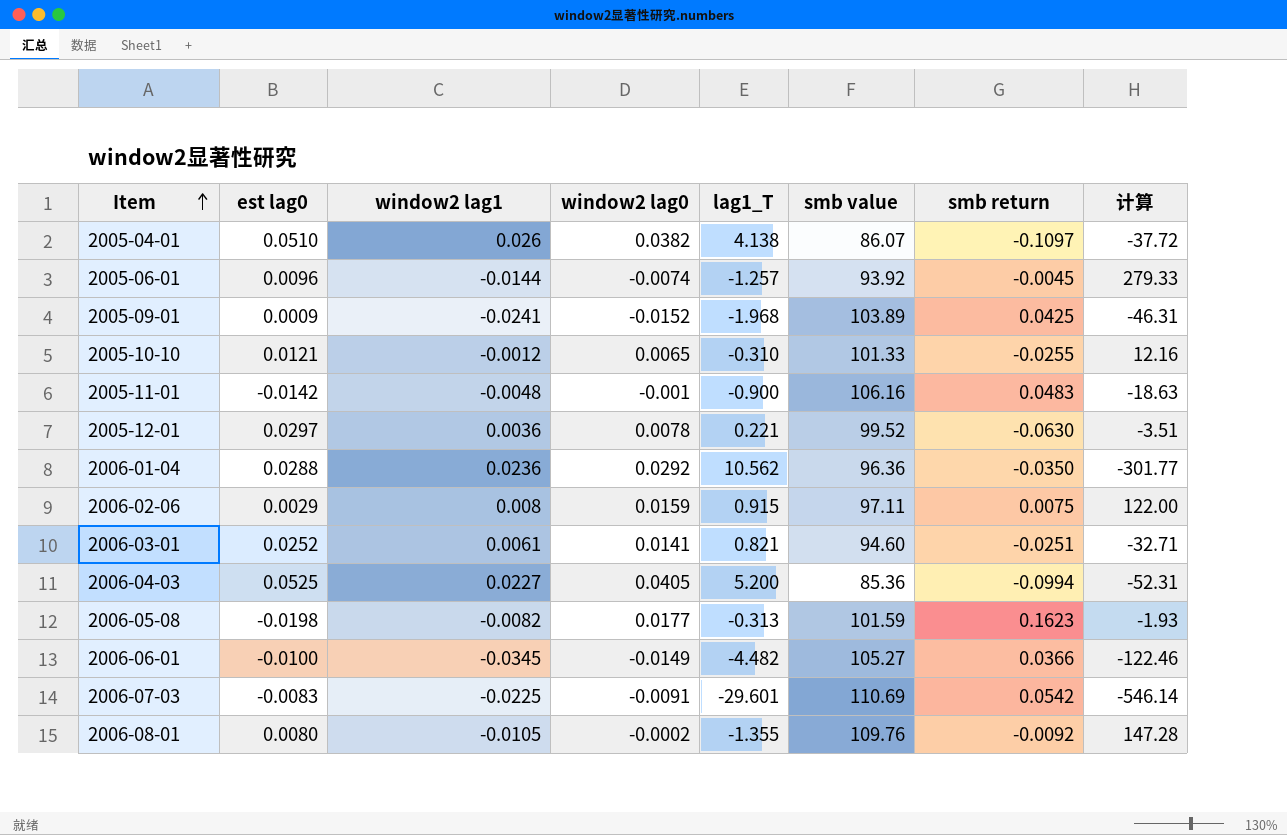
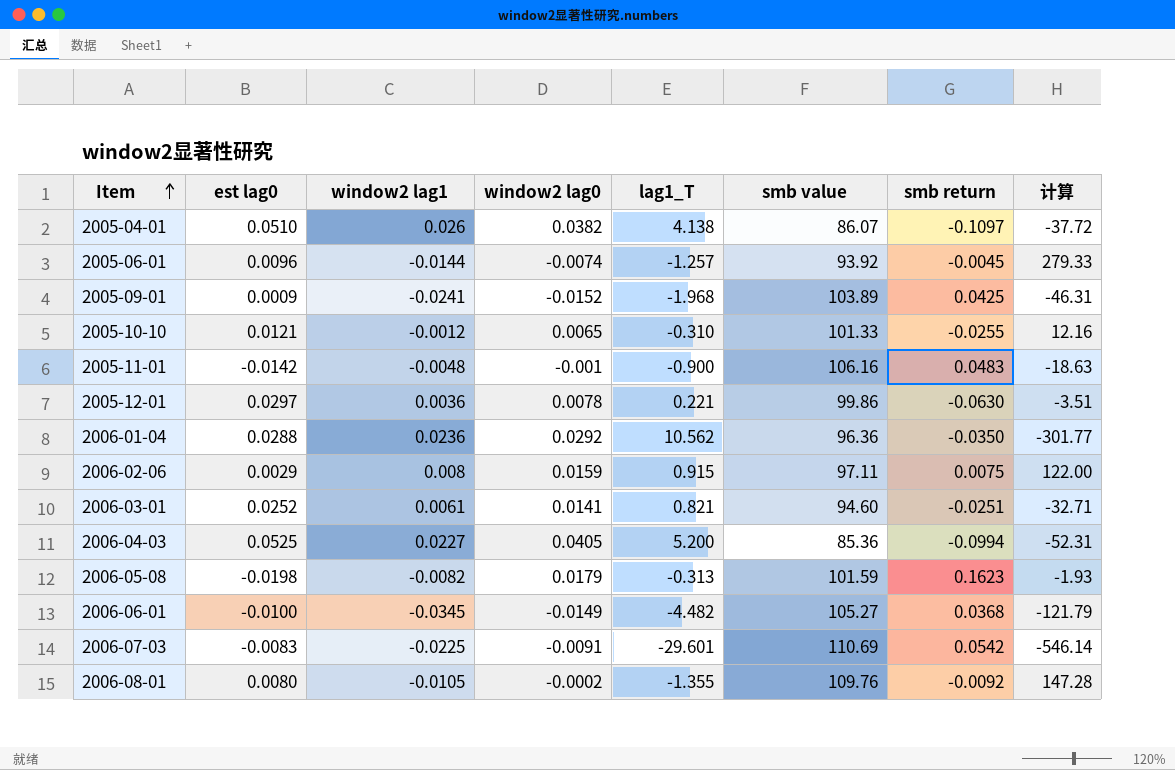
2005-12-01 | smb value: 99.52 -> 99.86
2006-05-08 | window2 lag0: 0.0177 -> 0.0179
2006-06-01 | smb return: 0.0366 -> 0.0368
2006-06-01 | 计算: -122.46 -> -121.79

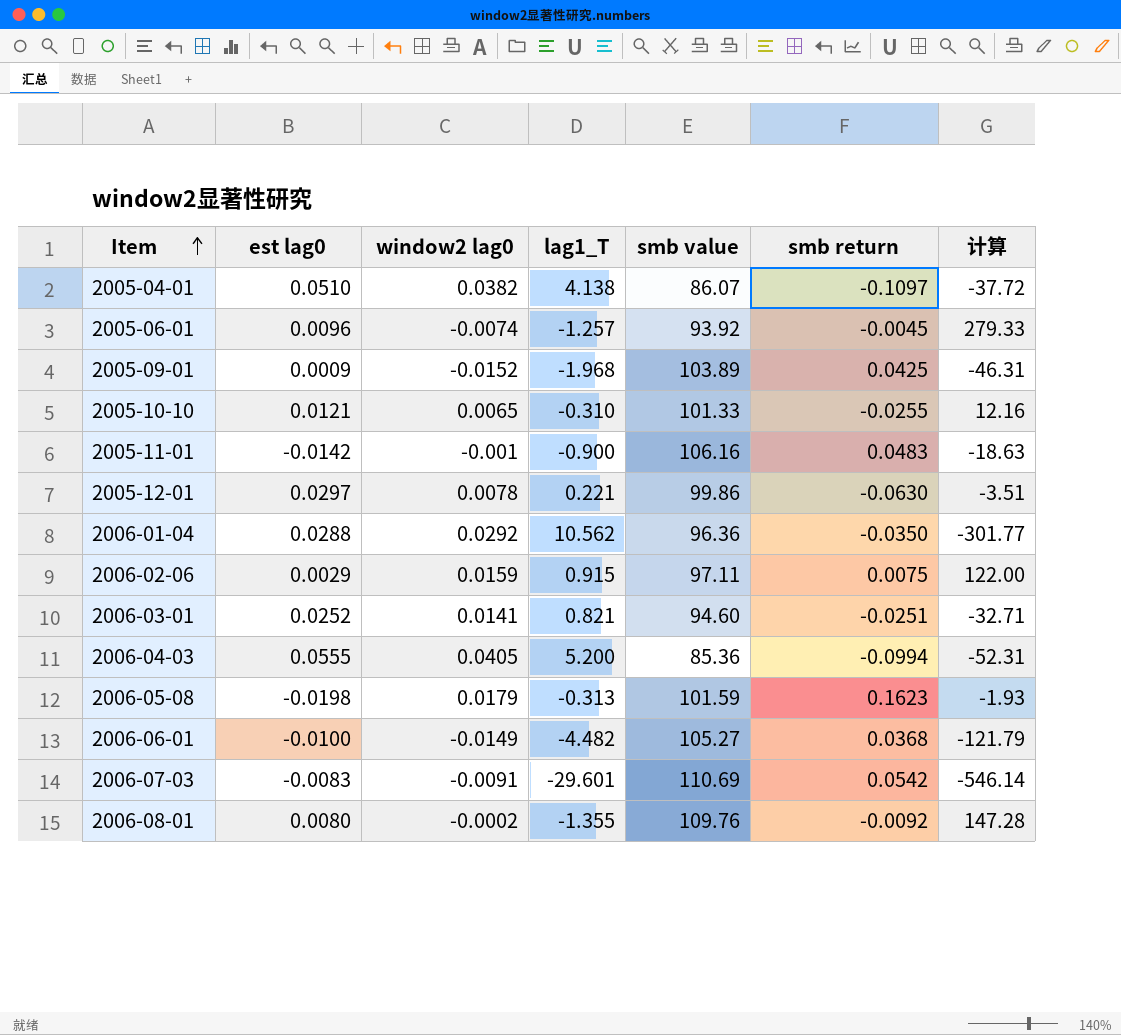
column window2 lag1 | position: 3 -> none
2006-04-03 | est lag0: 0.0525 -> 0.0555

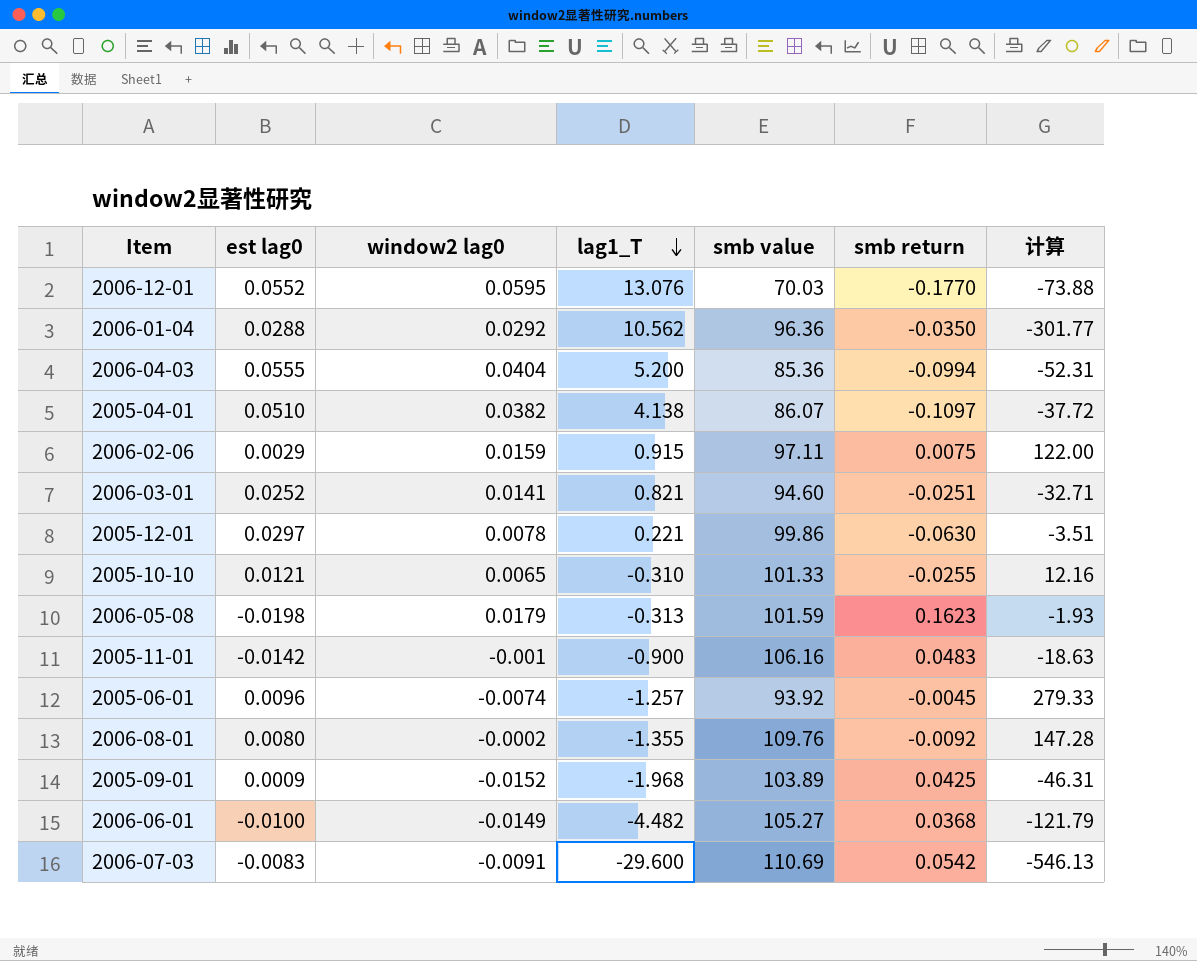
row order: Item ascending -> lag1_T descending
row 2006-12-01: none -> 0.0552 | 0.0595 | 13.076 | 70.03 | -0.1770 | -73.88
2006-04-03 | window2 lag0: 0.0405 -> 0.0404
2006-07-03 | lag1_T: -29.601 -> -29.600
2006-07-03 | 计算: -546.14 -> -546.13

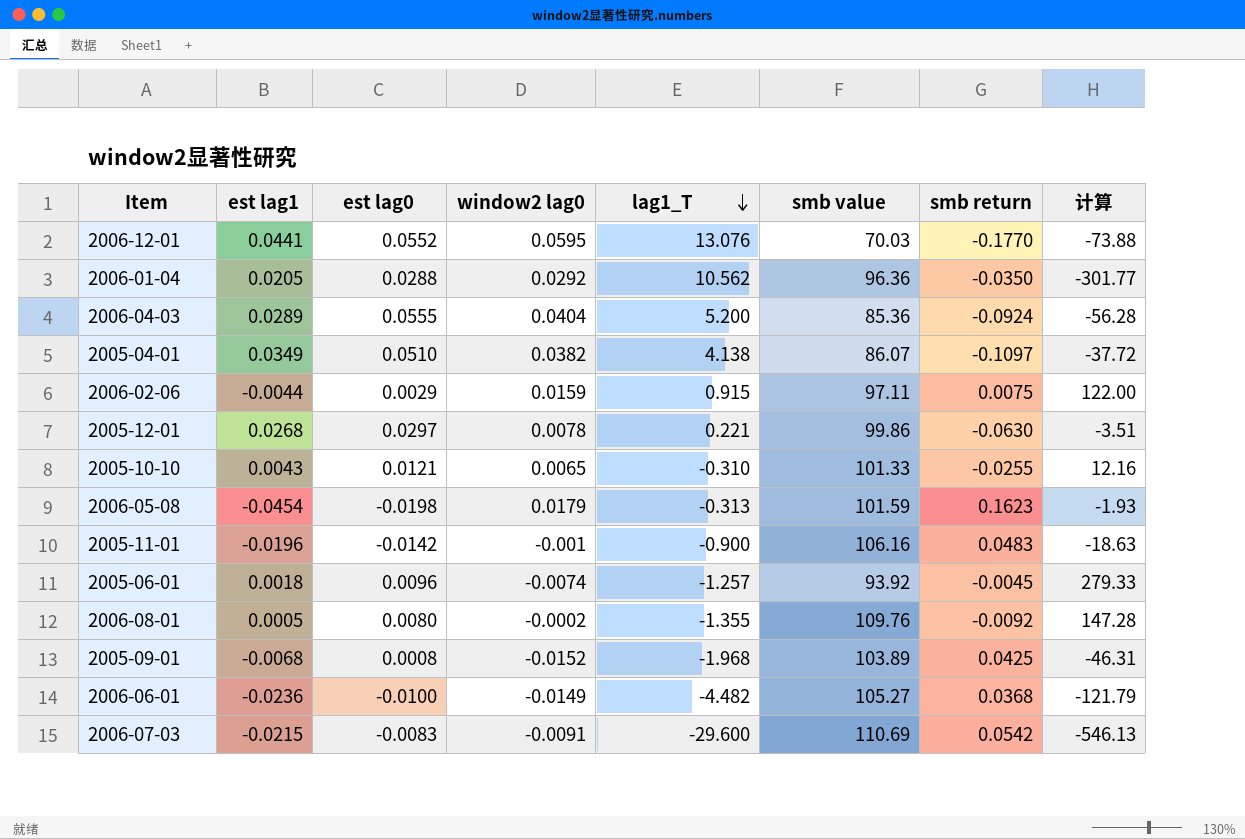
column est lag1 | position: none -> 2
row 2006-03-01: 0.0252 | 0.0141 | 0.821 | 94.60 | -0.0251 | -32.71 -> none
2006-04-03 | smb return: -0.0994 -> -0.0924
2006-04-03 | 计算: -52.31 -> -56.28
2005-09-01 | est lag0: 0.0009 -> 0.0008

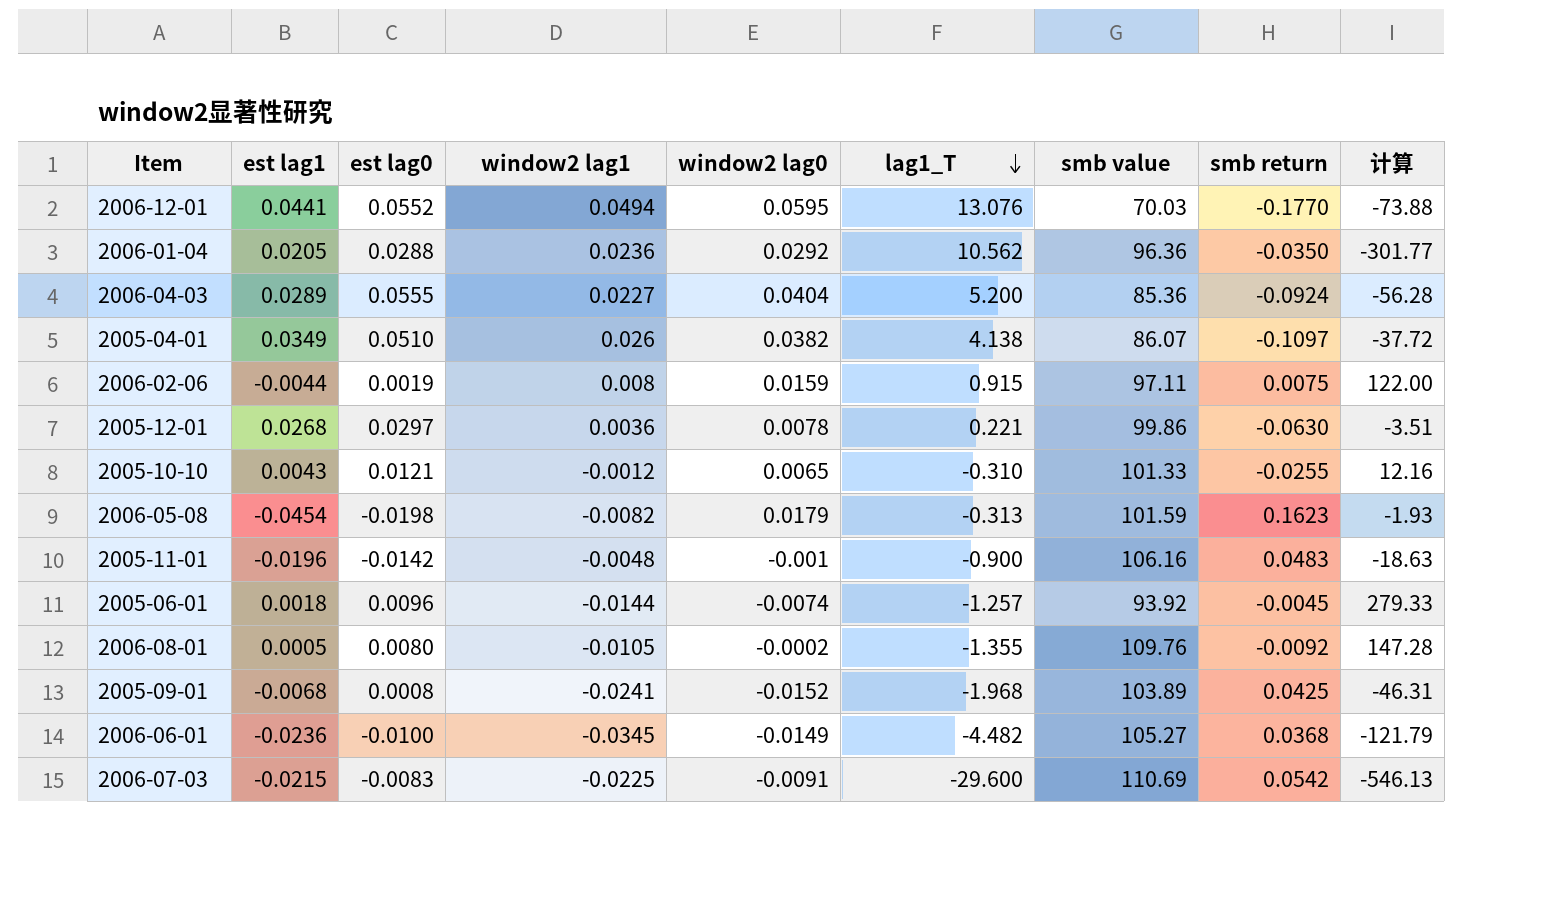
column window2 lag1 | position: none -> 4
2006-02-06 | est lag0: 0.0029 -> 0.0019

